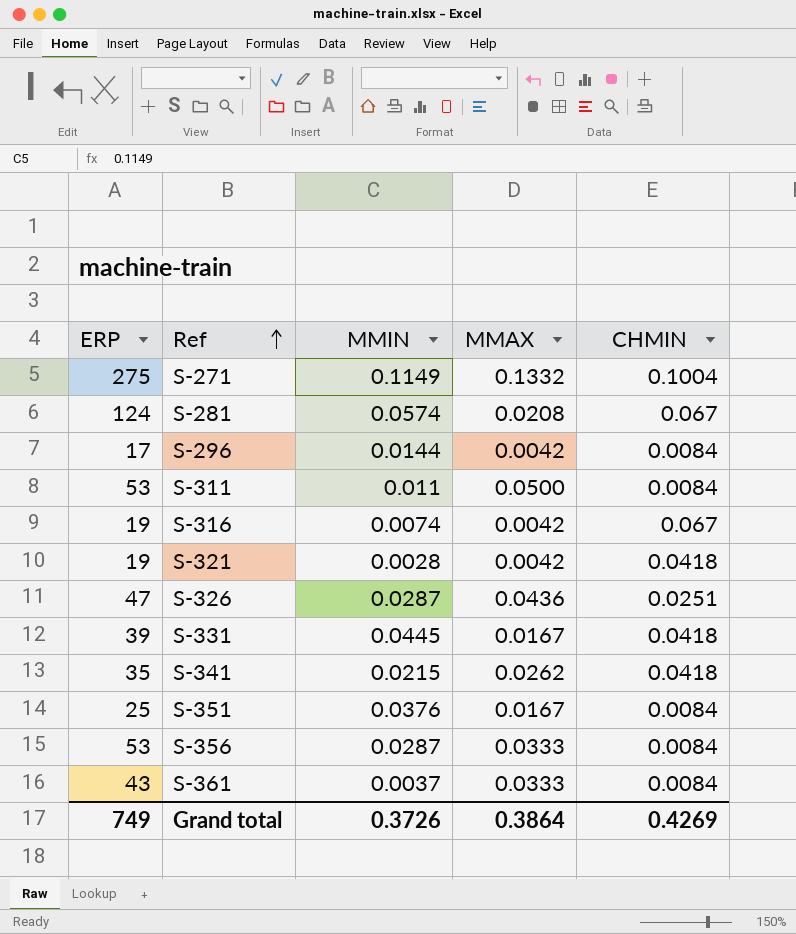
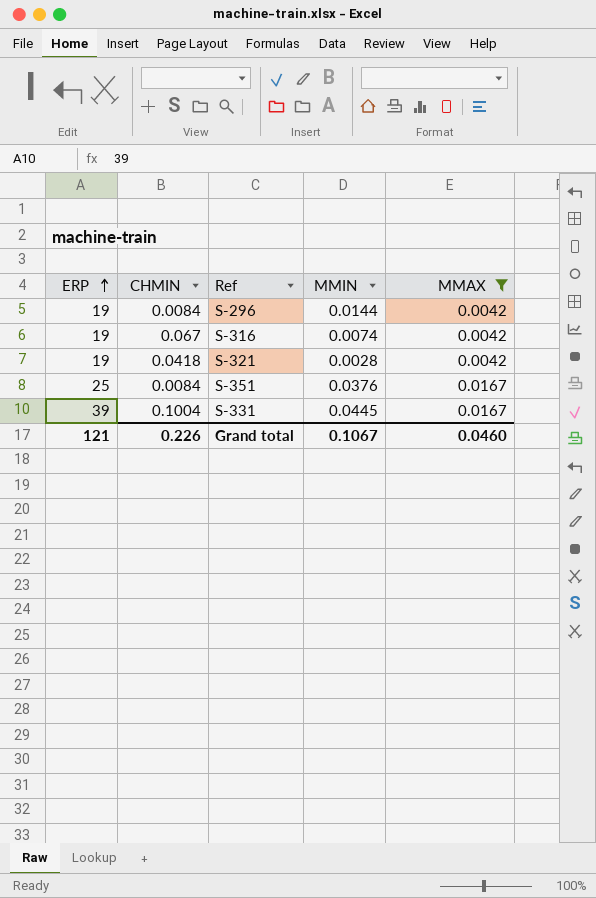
filter: none -> MMAX <= 0.0167
row order: Ref ascending -> ERP ascending
column CHMIN | position: 5 -> 2
S-296 | ERP: 17 -> 19
S-331 | CHMIN: 0.0418 -> 0.1004
Grand total | ERP: 749 -> 121
Grand total | CHMIN: 0.4269 -> 0.226
Grand total | MMIN: 0.3726 -> 0.1067
Grand total | MMAX: 0.3864 -> 0.0460

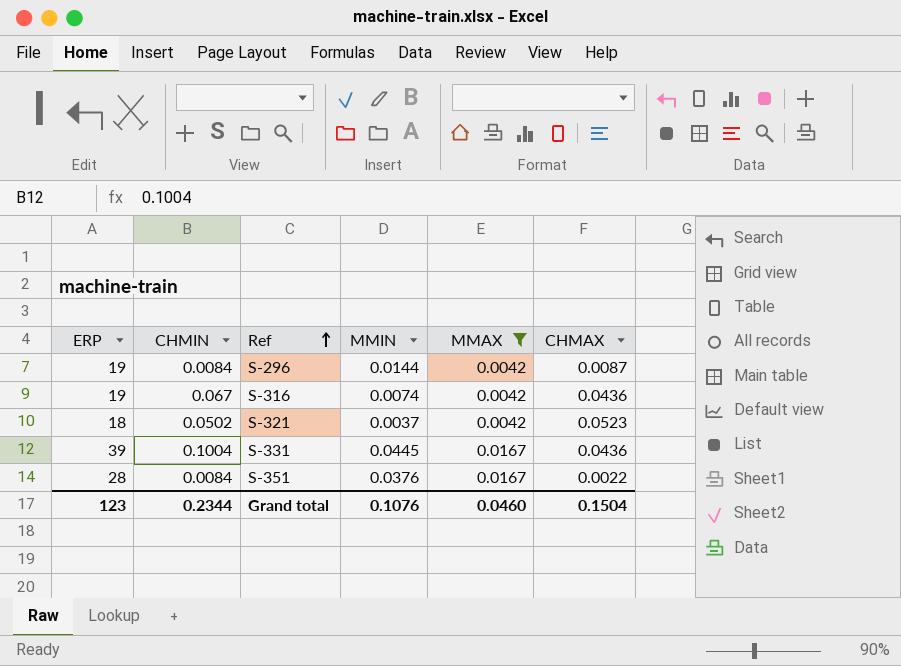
row order: ERP ascending -> Ref ascending
column CHMAX | position: none -> 6
S-321 | ERP: 19 -> 18
S-321 | CHMIN: 0.0418 -> 0.0502
S-321 | MMIN: 0.0028 -> 0.0037
S-351 | ERP: 25 -> 28
Grand total | ERP: 121 -> 123
Grand total | CHMIN: 0.226 -> 0.2344
Grand total | MMIN: 0.1067 -> 0.1076

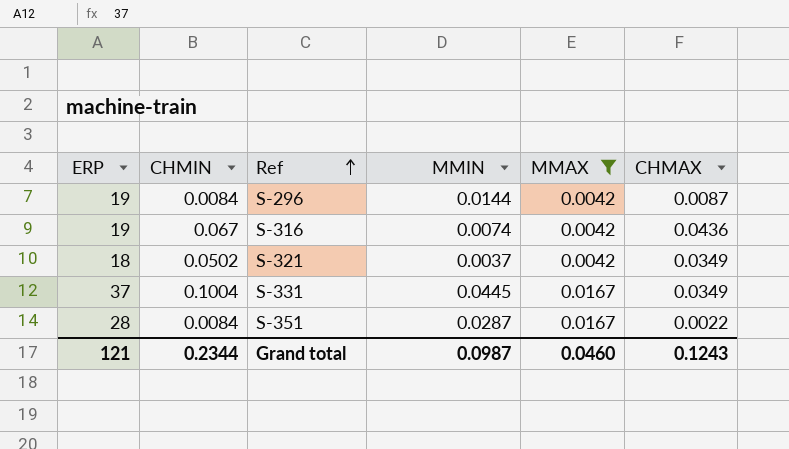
S-321 | CHMAX: 0.0523 -> 0.0349
S-331 | ERP: 39 -> 37
S-331 | CHMAX: 0.0436 -> 0.0349
S-351 | MMIN: 0.0376 -> 0.0287
Grand total | ERP: 123 -> 121
Grand total | MMIN: 0.1076 -> 0.0987
Grand total | CHMAX: 0.1504 -> 0.1243

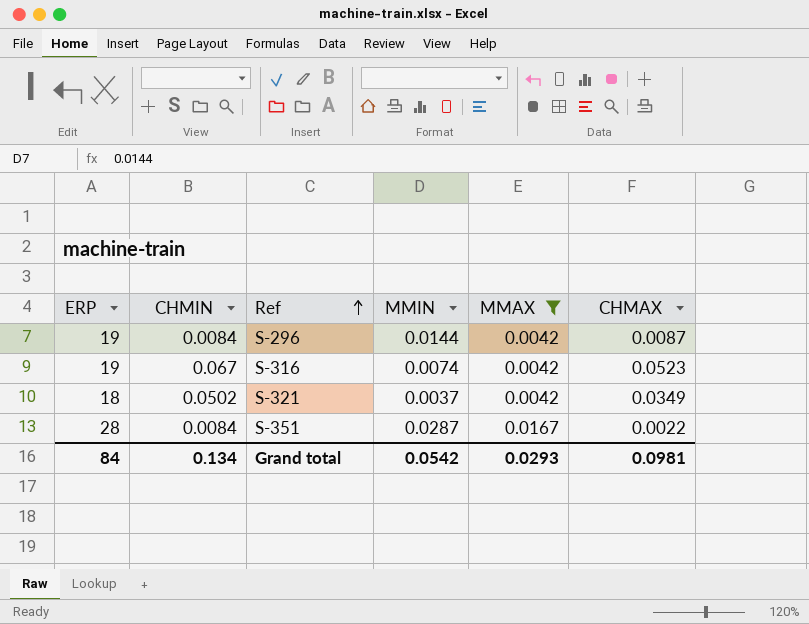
row S-331: 37 | 0.1004 | 0.0445 | 0.0167 | 0.0349 -> none
S-316 | CHMAX: 0.0436 -> 0.0523
Grand total | ERP: 121 -> 84
Grand total | CHMIN: 0.2344 -> 0.134
Grand total | MMIN: 0.0987 -> 0.0542
Grand total | MMAX: 0.0460 -> 0.0293
Grand total | CHMAX: 0.1243 -> 0.0981

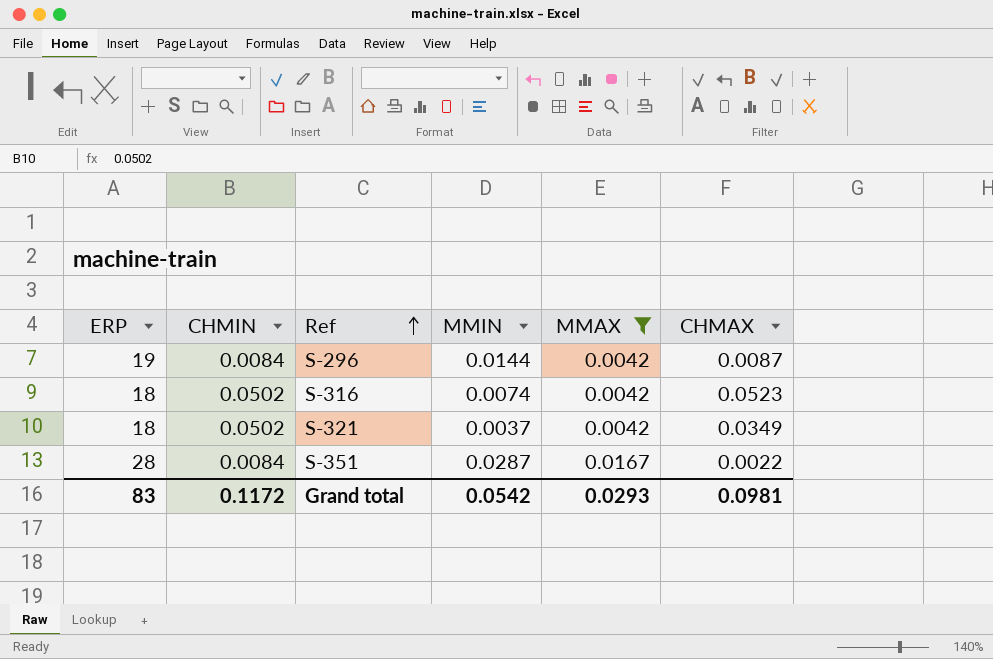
S-316 | ERP: 19 -> 18
S-316 | CHMIN: 0.067 -> 0.0502
Grand total | ERP: 84 -> 83
Grand total | CHMIN: 0.134 -> 0.1172

